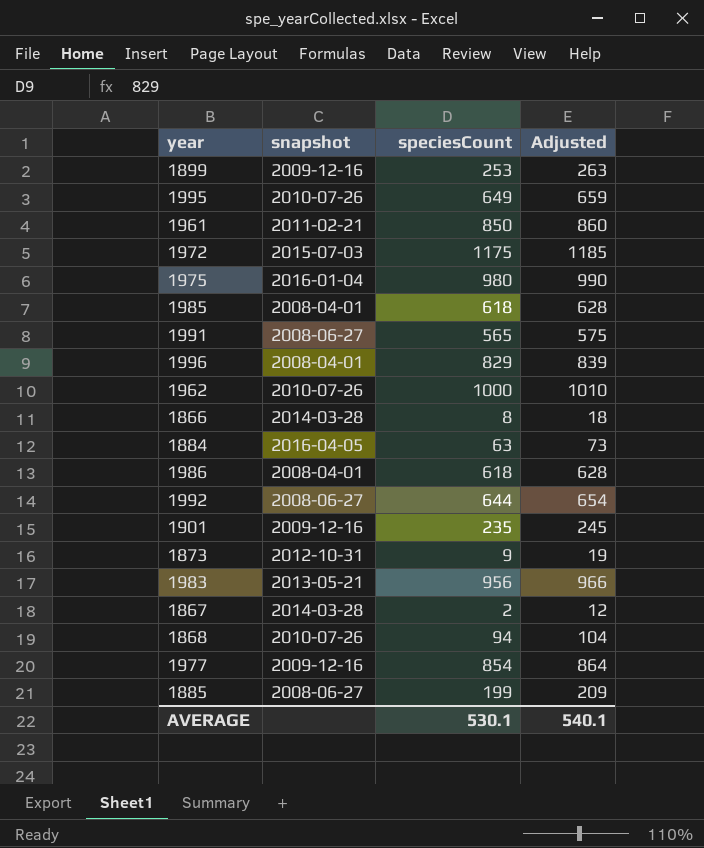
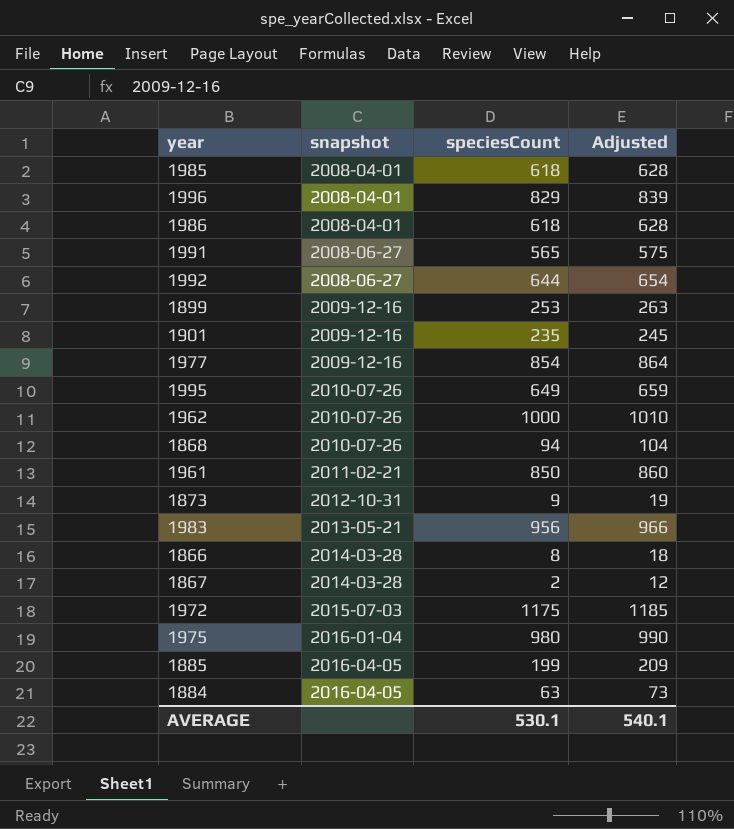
row order: none -> snapshot ascending
1885 | snapshot: 2008-06-27 -> 2016-04-05

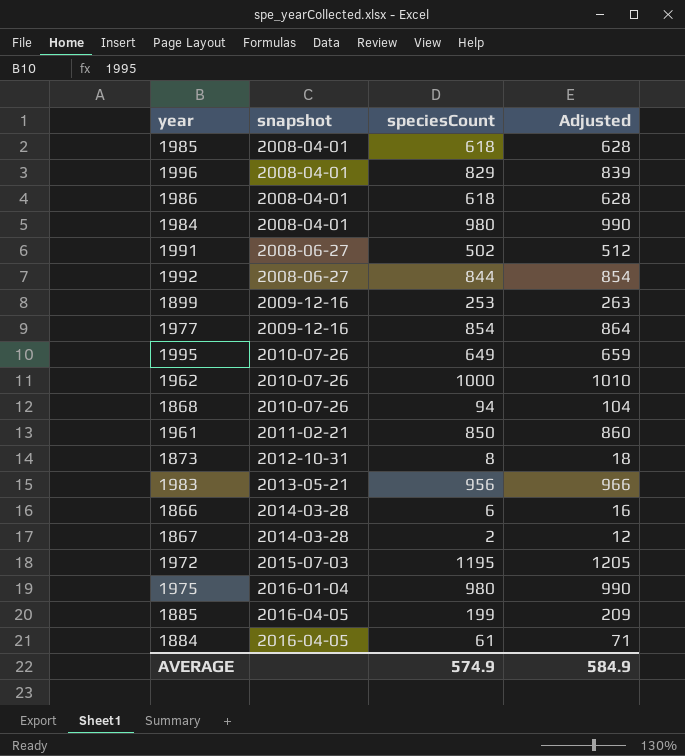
row 1901: 2009-12-16 | 235 | 245 -> none
row 1984: none -> 2008-04-01 | 980 | 990
1991 | speciesCount: 565 -> 502
1991 | Adjusted: 575 -> 512
1992 | speciesCount: 644 -> 844
1992 | Adjusted: 654 -> 854
1873 | speciesCount: 9 -> 8
1873 | Adjusted: 19 -> 18
1866 | speciesCount: 8 -> 6
1866 | Adjusted: 18 -> 16
1972 | speciesCount: 1175 -> 1195
1972 | Adjusted: 1185 -> 1205
1884 | speciesCount: 63 -> 61
1884 | Adjusted: 73 -> 71
AVERAGE | speciesCount: 530.1 -> 574.9
AVERAGE | Adjusted: 540.1 -> 584.9

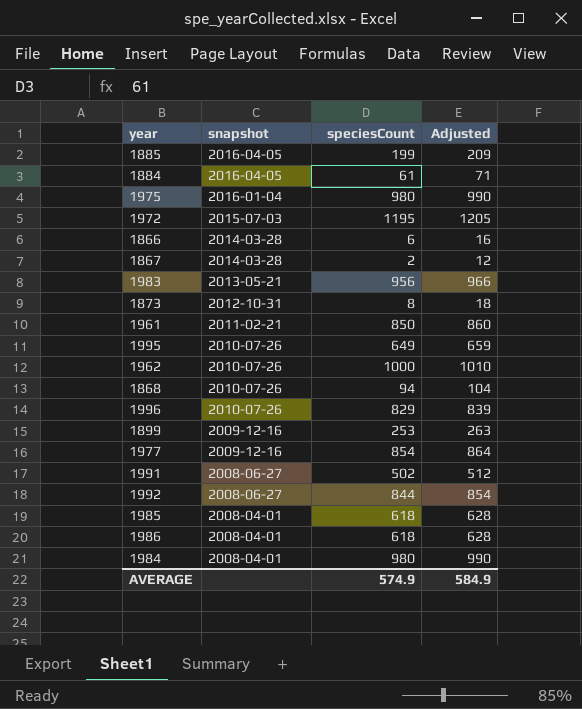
row order: snapshot ascending -> snapshot descending
1996 | snapshot: 2008-04-01 -> 2010-07-26

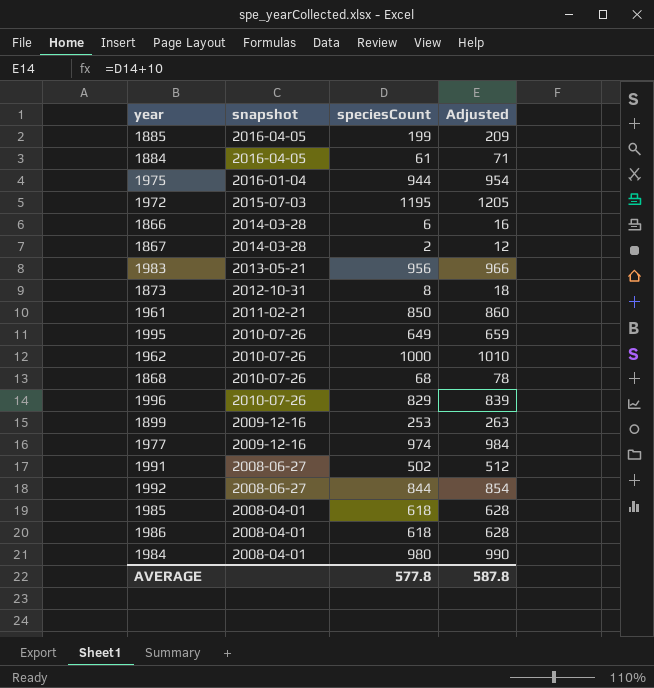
1975 | speciesCount: 980 -> 944
1975 | Adjusted: 990 -> 954
1868 | speciesCount: 94 -> 68
1868 | Adjusted: 104 -> 78
1977 | speciesCount: 854 -> 974
1977 | Adjusted: 864 -> 984
AVERAGE | speciesCount: 574.9 -> 577.8
AVERAGE | Adjusted: 584.9 -> 587.8

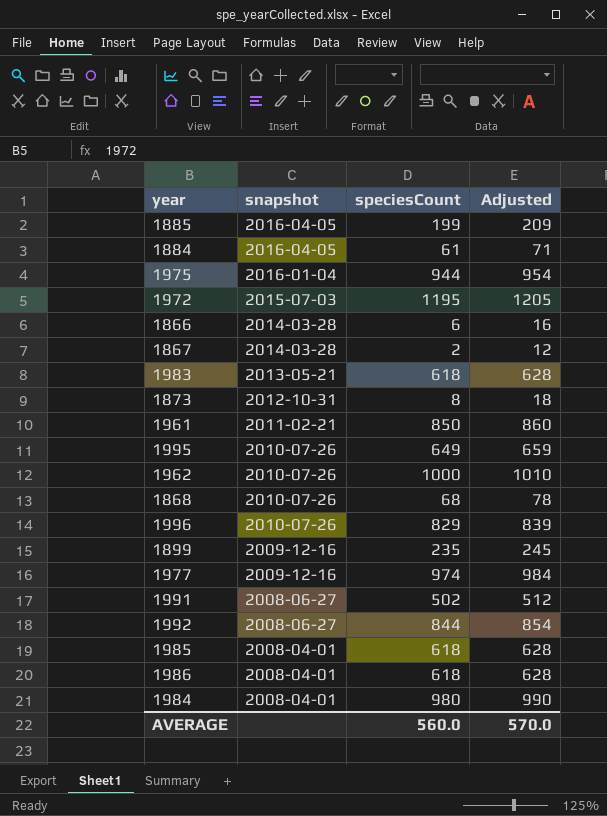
1983 | speciesCount: 956 -> 618
1983 | Adjusted: 966 -> 628
1899 | speciesCount: 253 -> 235
1899 | Adjusted: 263 -> 245
AVERAGE | speciesCount: 577.8 -> 560.0
AVERAGE | Adjusted: 587.8 -> 570.0

